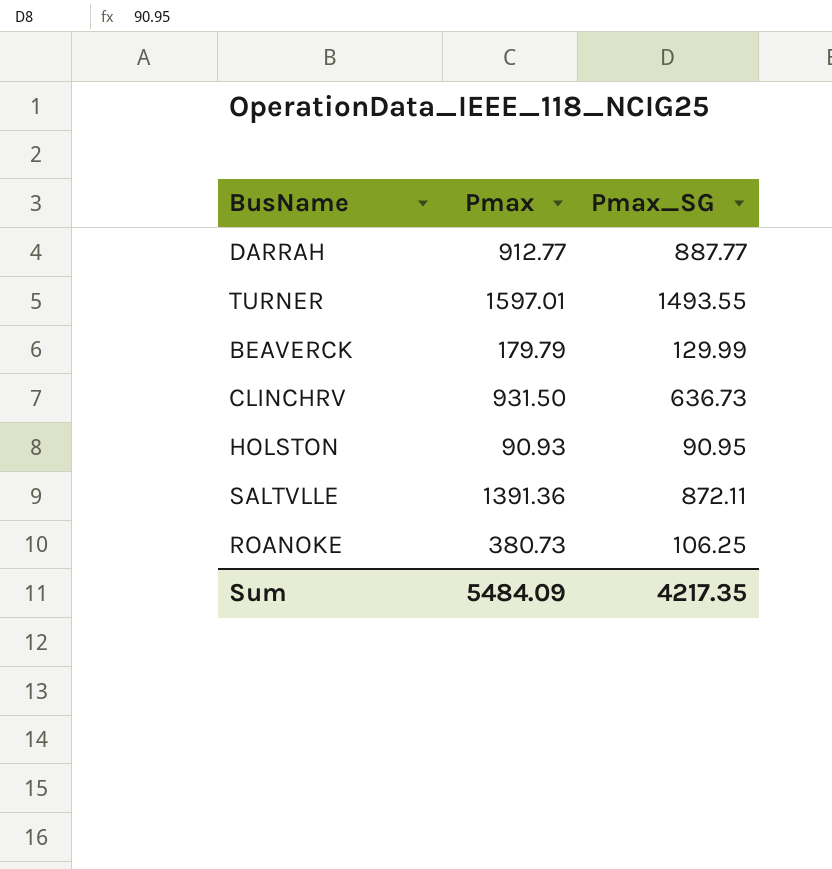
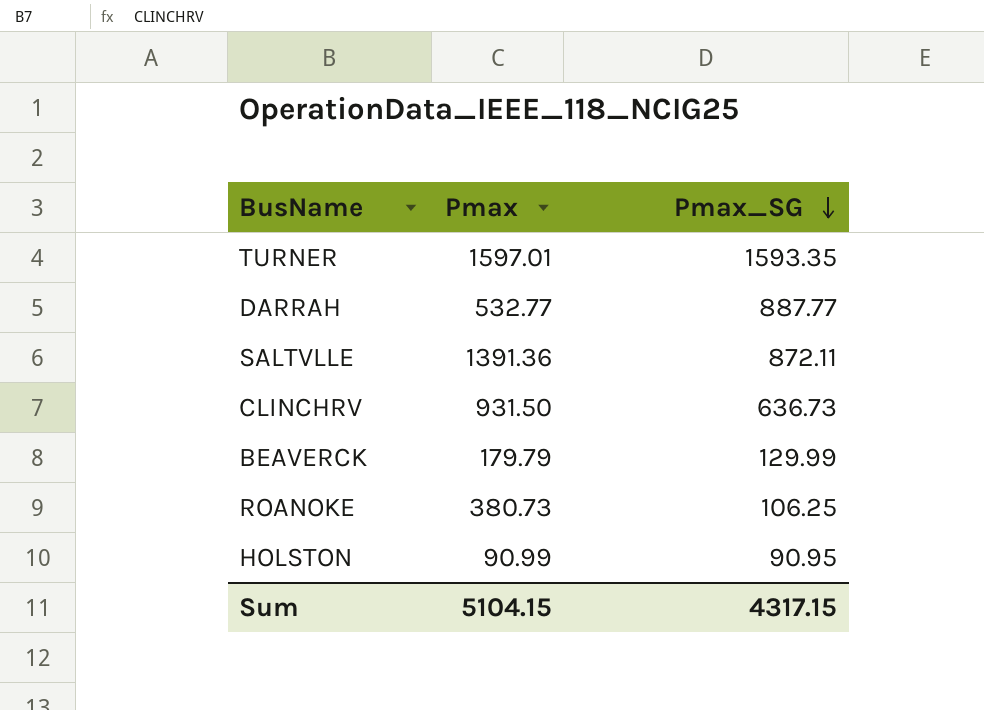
row order: none -> Pmax_SG descending
TURNER | Pmax_SG: 1493.55 -> 1593.35
DARRAH | Pmax: 912.77 -> 532.77
HOLSTON | Pmax: 90.93 -> 90.99
Sum | Pmax: 5484.09 -> 5104.15
Sum | Pmax_SG: 4217.35 -> 4317.15

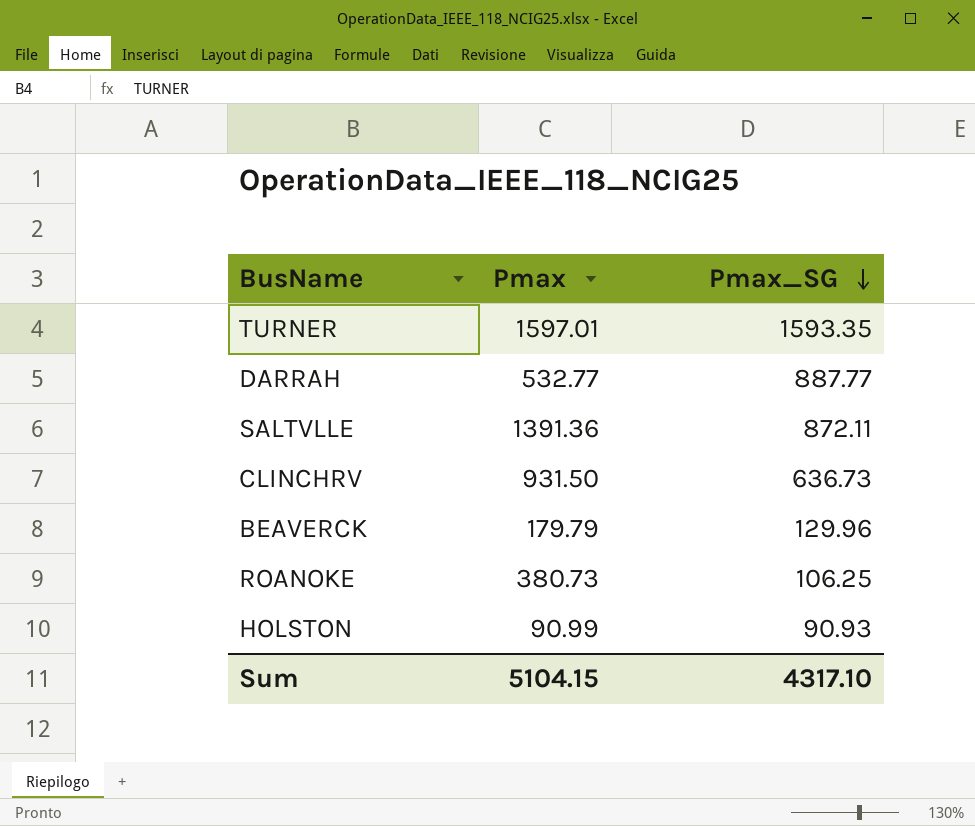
BEAVERCK | Pmax_SG: 129.99 -> 129.96
HOLSTON | Pmax_SG: 90.95 -> 90.93
Sum | Pmax_SG: 4317.15 -> 4317.10

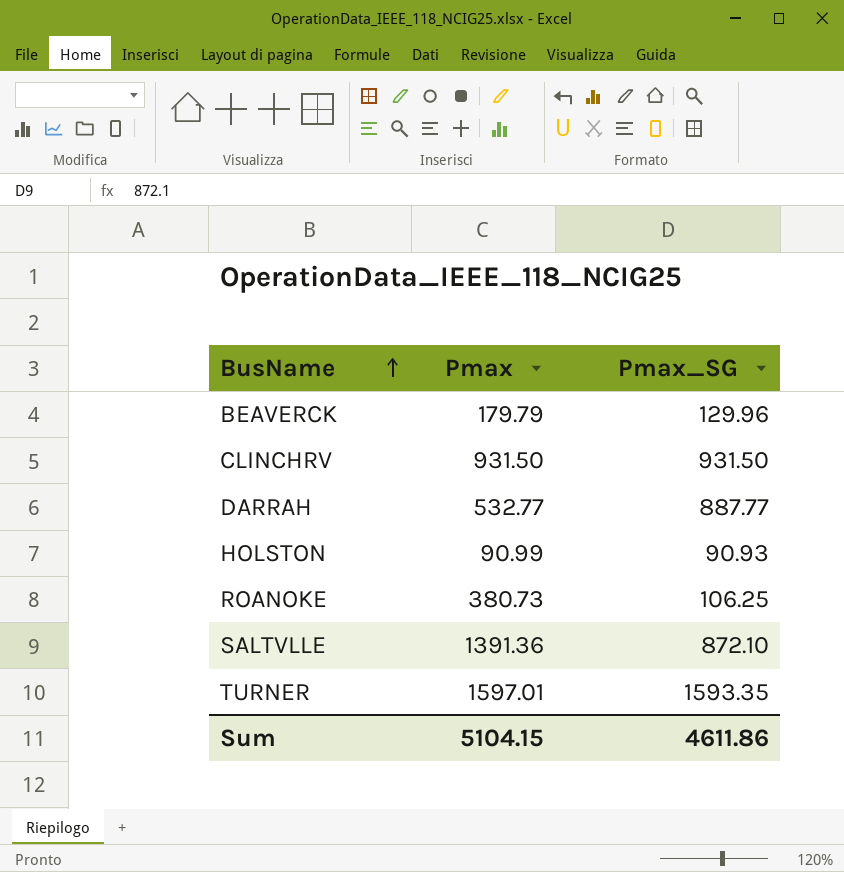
row order: Pmax_SG descending -> BusName ascending
CLINCHRV | Pmax_SG: 636.73 -> 931.50
SALTVLLE | Pmax_SG: 872.11 -> 872.10
Sum | Pmax_SG: 4317.10 -> 4611.86

